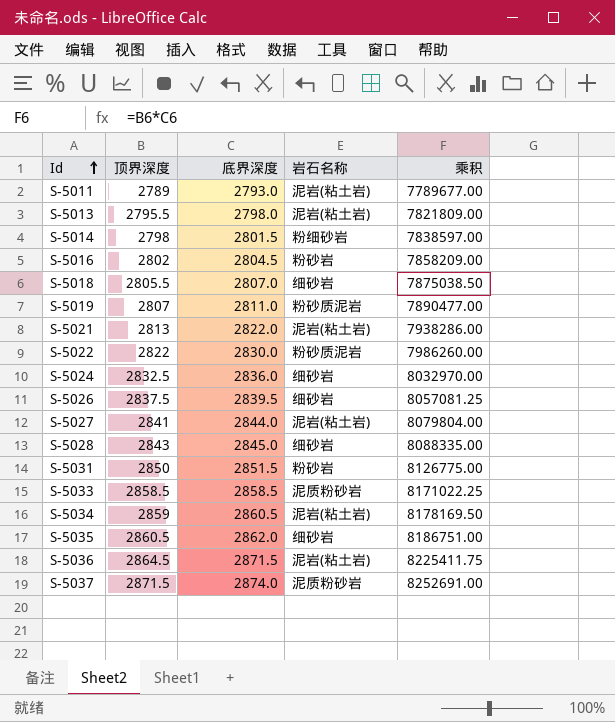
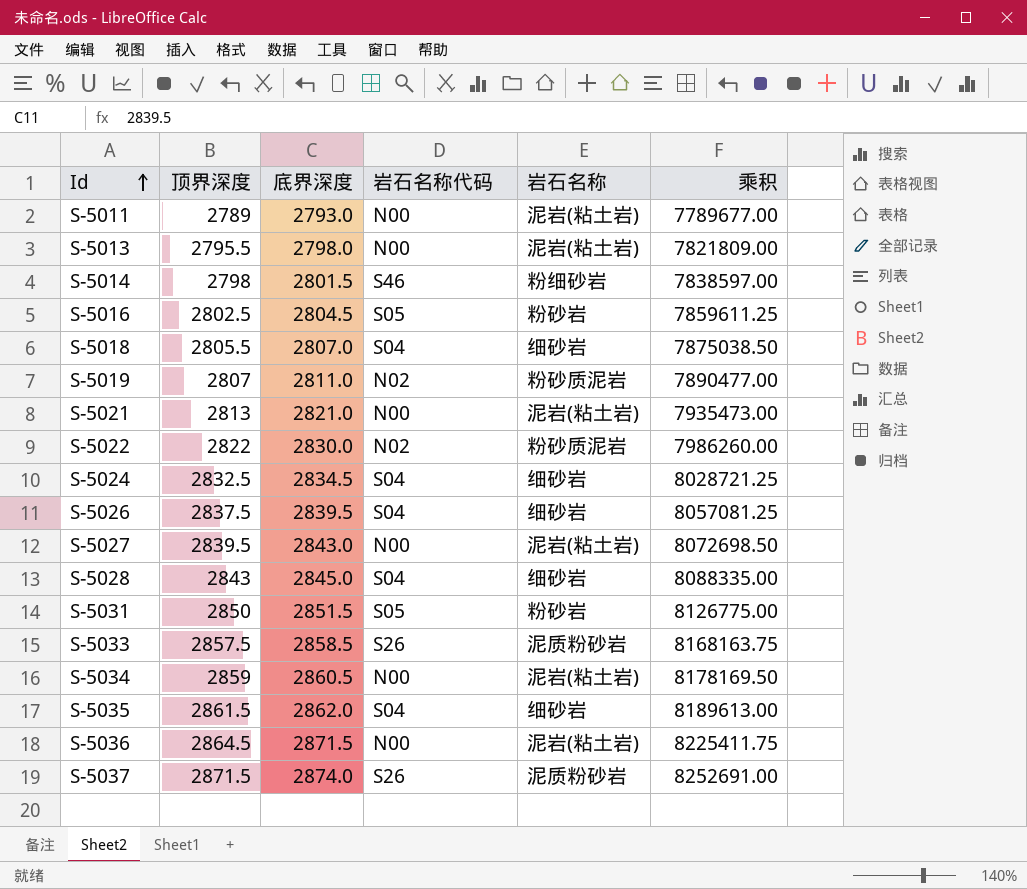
column 岩石名称代码 | position: none -> 4
S-5016 | 顶界深度: 2802 -> 2802.5
S-5016 | 乘积: 7858209.00 -> 7859611.25
S-5021 | 底界深度: 2822.0 -> 2821.0
S-5021 | 乘积: 7938286.00 -> 7935473.00
S-5024 | 底界深度: 2836.0 -> 2834.5
S-5024 | 乘积: 8032970.00 -> 8028721.25
S-5027 | 顶界深度: 2841 -> 2839.5
S-5027 | 底界深度: 2844.0 -> 2843.0
S-5027 | 乘积: 8079804.00 -> 8072698.50
S-5033 | 顶界深度: 2858.5 -> 2857.5
S-5033 | 乘积: 8171022.25 -> 8168163.75
S-5035 | 顶界深度: 2860.5 -> 2861.5
S-5035 | 乘积: 8186751.00 -> 8189613.00

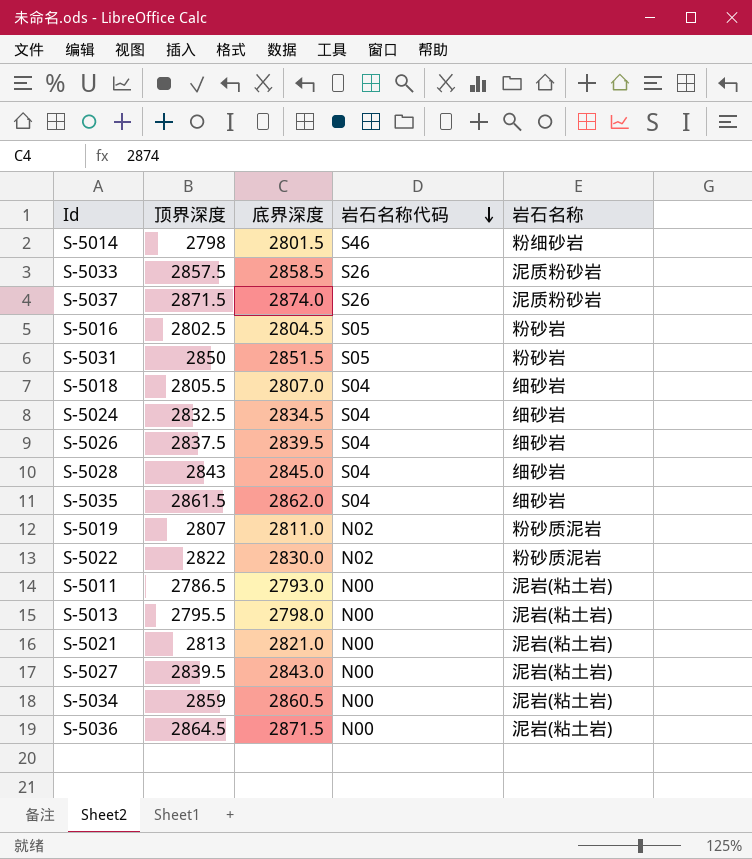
row order: Id ascending -> 岩石名称代码 descending
column 乘积 | formula: [顶界深度] * [底界深度] -> none
S-5011 | 顶界深度: 2789 -> 2786.5

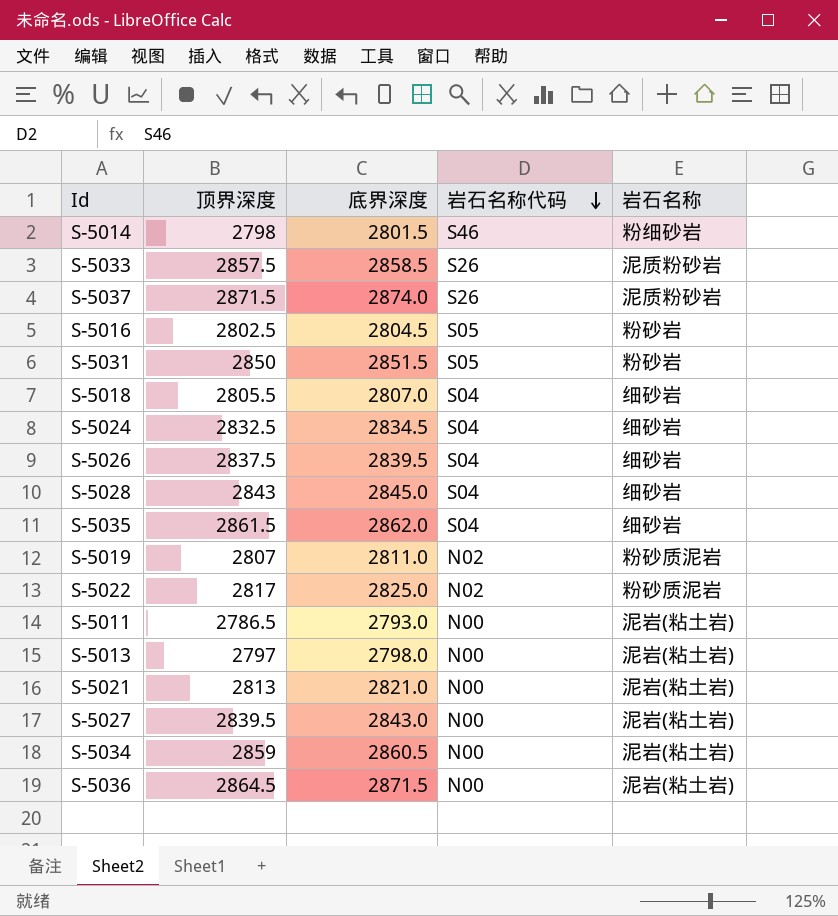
S-5022 | 顶界深度: 2822 -> 2817
S-5022 | 底界深度: 2830.0 -> 2825.0
S-5013 | 顶界深度: 2795.5 -> 2797

